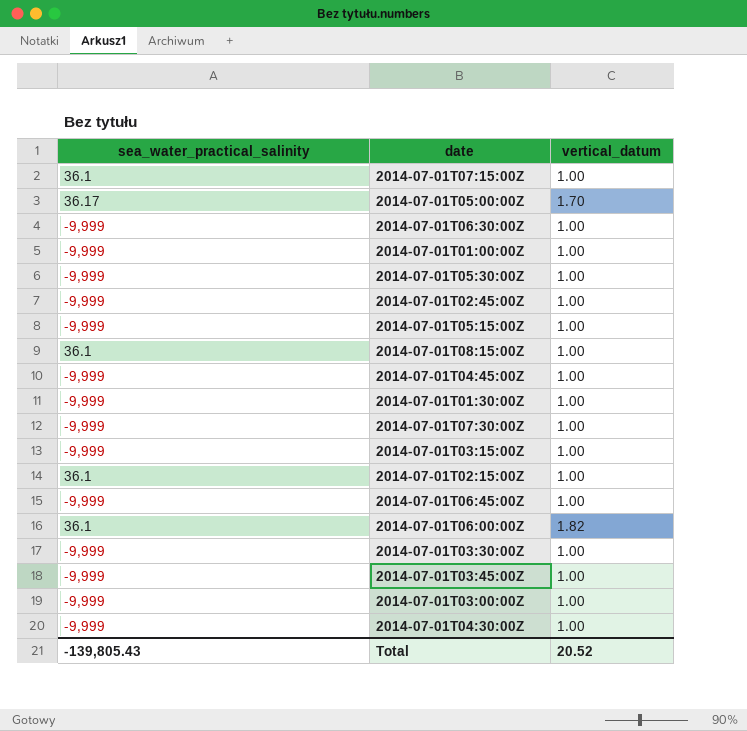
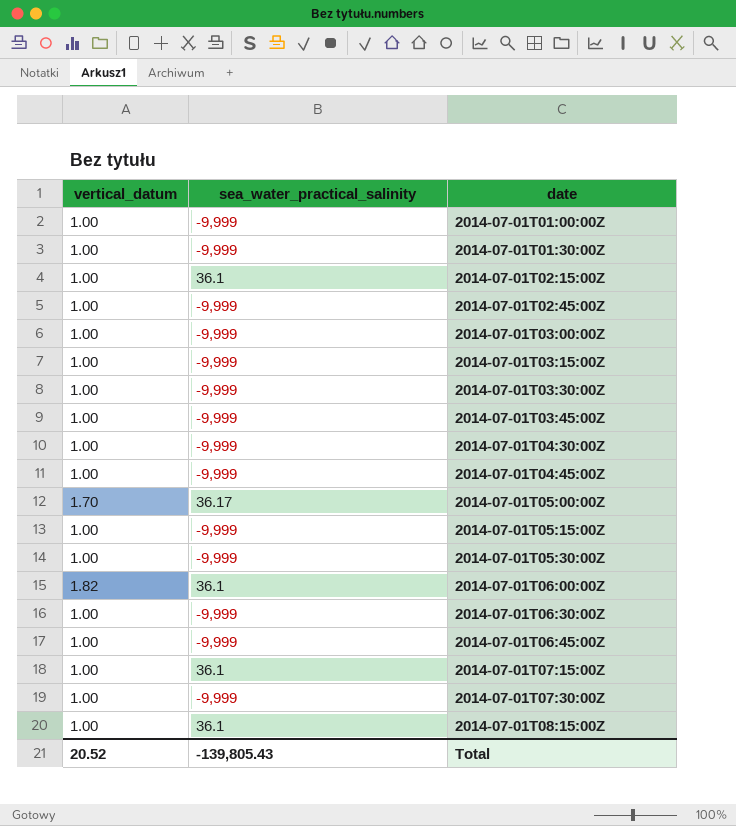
row order: none -> date ascending
column vertical_datum | position: 3 -> 1

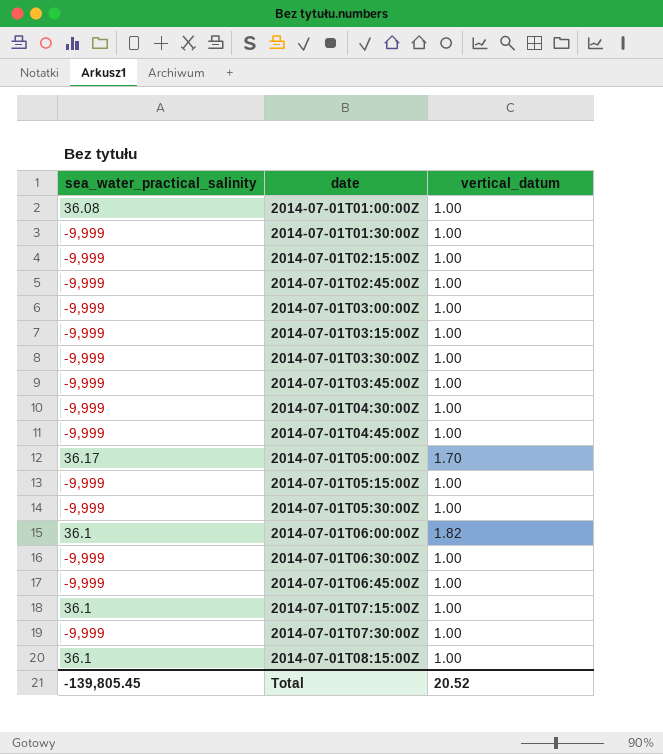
column vertical_datum | position: 1 -> 3
2014-07-01T01:00:00Z | sea_water_practical_salinity: -9,999 -> 36.08
2014-07-01T02:15:00Z | sea_water_practical_salinity: 36.1 -> -9,999
Total | sea_water_practical_salinity: -139,805.43 -> -139,805.45

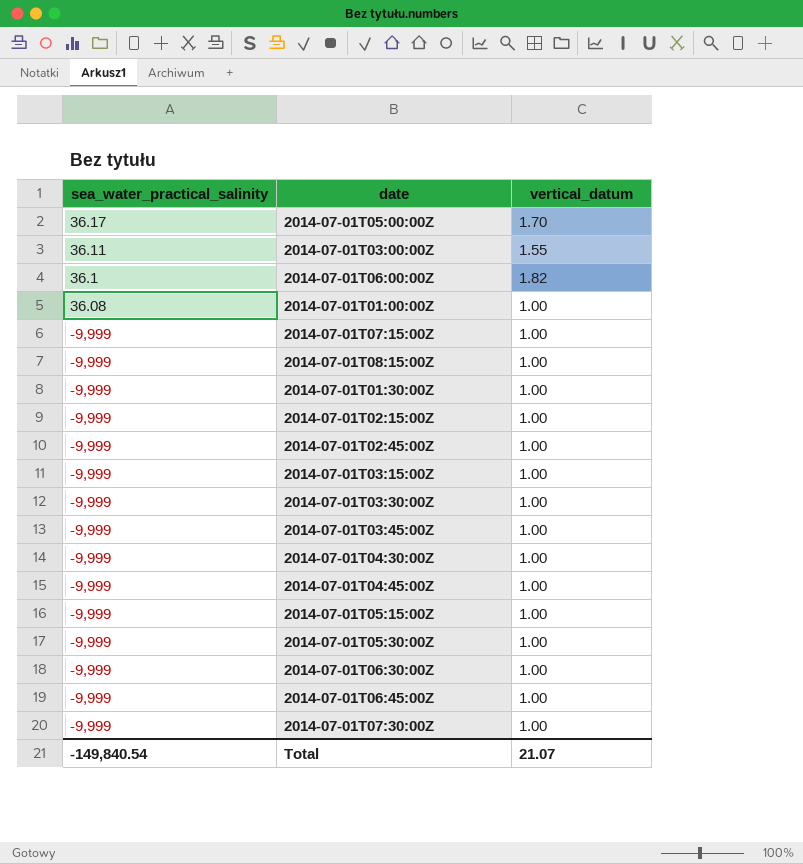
row order: date ascending -> sea_water_practical_salinity descending
2014-07-01T03:00:00Z | sea_water_practical_salinity: -9,999 -> 36.11
2014-07-01T03:00:00Z | vertical_datum: 1.00 -> 1.55
2014-07-01T07:15:00Z | sea_water_practical_salinity: 36.1 -> -9,999
2014-07-01T08:15:00Z | sea_water_practical_salinity: 36.1 -> -9,999
Total | sea_water_practical_salinity: -139,805.45 -> -149,840.54
Total | vertical_datum: 20.52 -> 21.07

